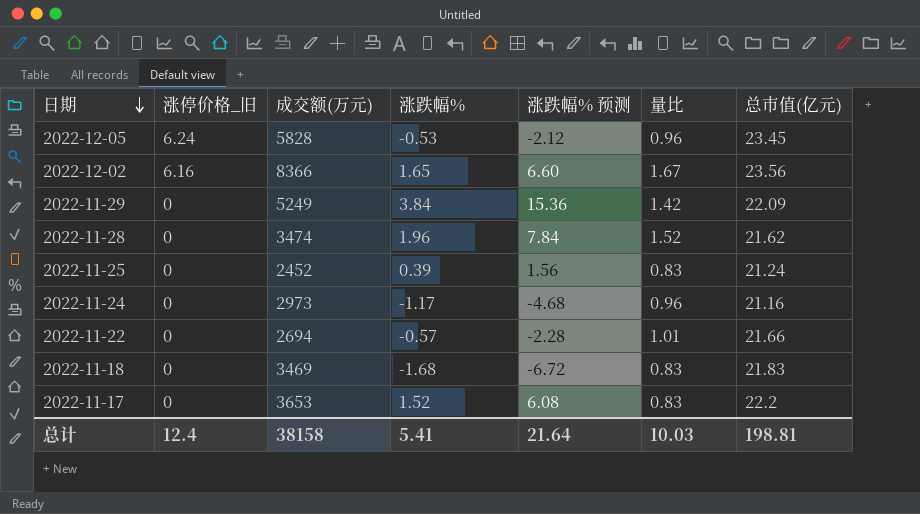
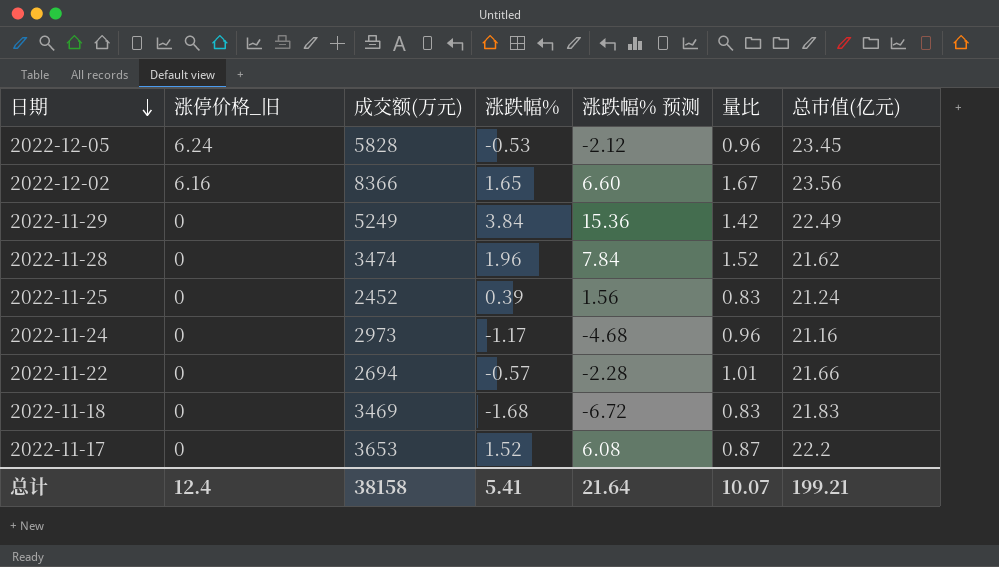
2022-11-29 | 总市值(亿元): 22.09 -> 22.49
2022-11-17 | 量比: 0.83 -> 0.87
总计 | 量比: 10.03 -> 10.07
总计 | 总市值(亿元): 198.81 -> 199.21

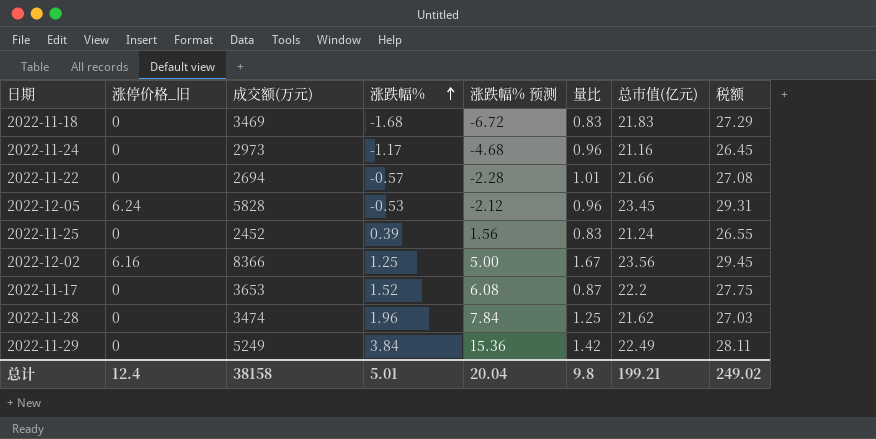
row order: 日期 descending -> 涨跌幅% ascending
column 税额 | formula: none -> [总市值(亿元)] * 1.25
2022-12-02 | 涨跌幅%: 1.65 -> 1.25
2022-12-02 | 涨跌幅% 预测: 6.60 -> 5.00
2022-11-28 | 量比: 1.52 -> 1.25
总计 | 涨跌幅%: 5.41 -> 5.01
总计 | 涨跌幅% 预测: 21.64 -> 20.04
总计 | 量比: 10.07 -> 9.8

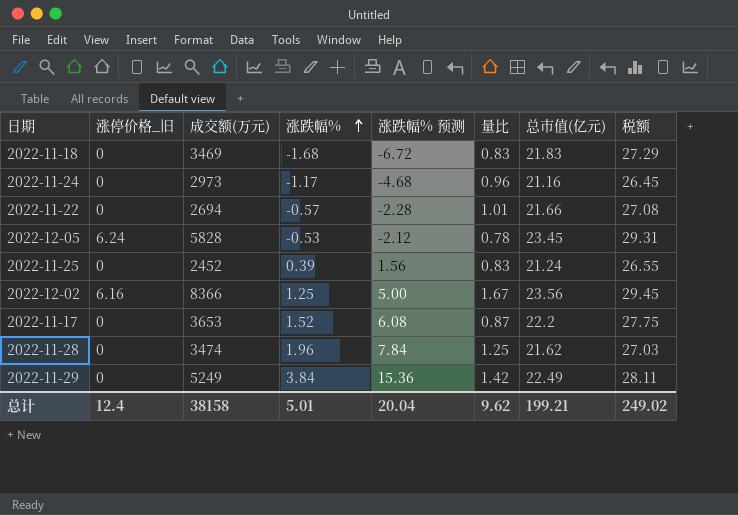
2022-12-05 | 量比: 0.96 -> 0.78
总计 | 量比: 9.8 -> 9.62

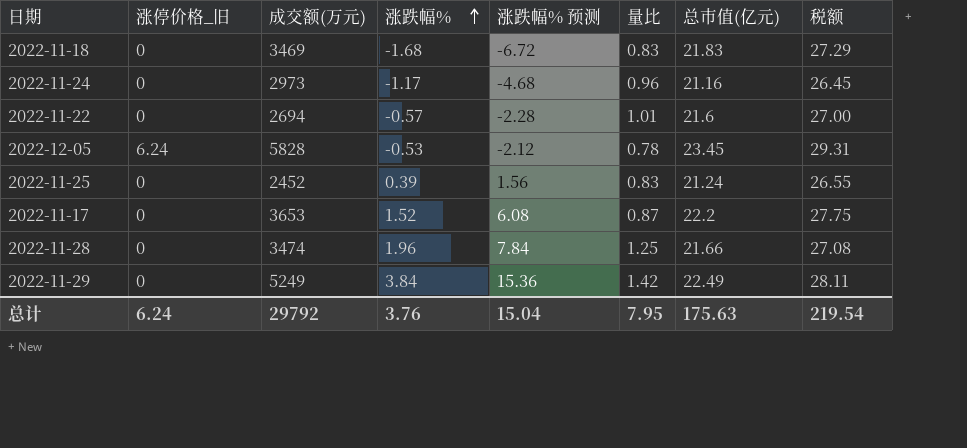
row 2022-12-02: 6.16 | 8366 | 1.25 | 5.00 | 1.67 | 23.56 | 29.45 -> none
2022-11-22 | 总市值(亿元): 21.66 -> 21.6
2022-11-22 | 税额: 27.08 -> 27.00
2022-11-28 | 总市值(亿元): 21.62 -> 21.66
2022-11-28 | 税额: 27.03 -> 27.08
总计 | 涨停价格_旧: 12.4 -> 6.24
总计 | 成交额(万元): 38158 -> 29792
总计 | 涨跌幅%: 5.01 -> 3.76
总计 | 涨跌幅% 预测: 20.04 -> 15.04
总计 | 量比: 9.62 -> 7.95
总计 | 总市值(亿元): 199.21 -> 175.63
总计 | 税额: 249.02 -> 219.54

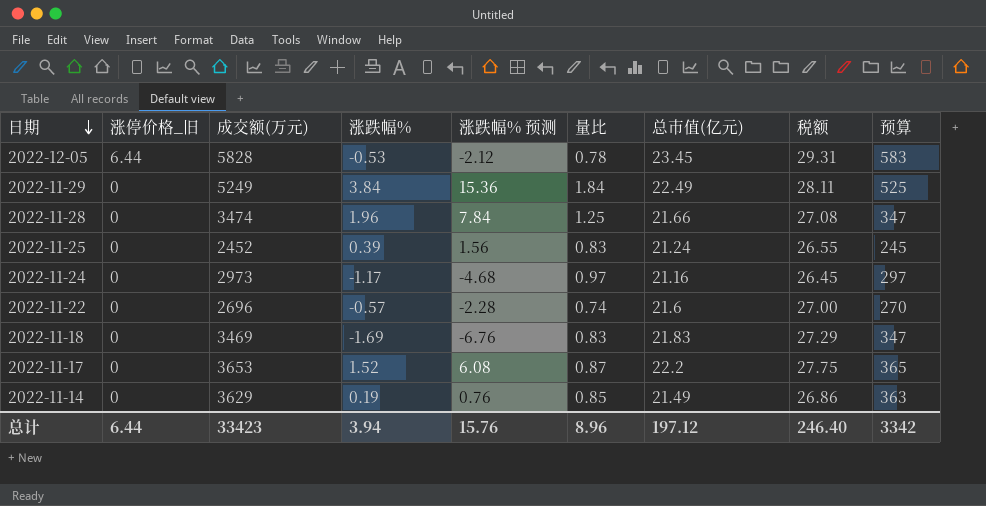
row order: 涨跌幅% ascending -> 日期 descending
column 预算 | formula: none -> [成交额(万元)] * 0.1
2022-12-05 | 涨停价格_旧: 6.24 -> 6.44
2022-11-29 | 量比: 1.42 -> 1.84
2022-11-24 | 量比: 0.96 -> 0.97
2022-11-22 | 成交额(万元): 2694 -> 2696
2022-11-22 | 量比: 1.01 -> 0.74
2022-11-18 | 涨跌幅%: -1.68 -> -1.69
2022-11-18 | 涨跌幅% 预测: -6.72 -> -6.76
row 2022-11-14: none -> 0 | 3629 | 0.19 | 0.76 | 0.85 | 21.49 | 26.86 | 363
总计 | 涨停价格_旧: 6.24 -> 6.44
总计 | 成交额(万元): 29792 -> 33423
总计 | 涨跌幅%: 3.76 -> 3.94
总计 | 涨跌幅% 预测: 15.04 -> 15.76
总计 | 量比: 7.95 -> 8.96
总计 | 总市值(亿元): 175.63 -> 197.12
总计 | 税额: 219.54 -> 246.40

